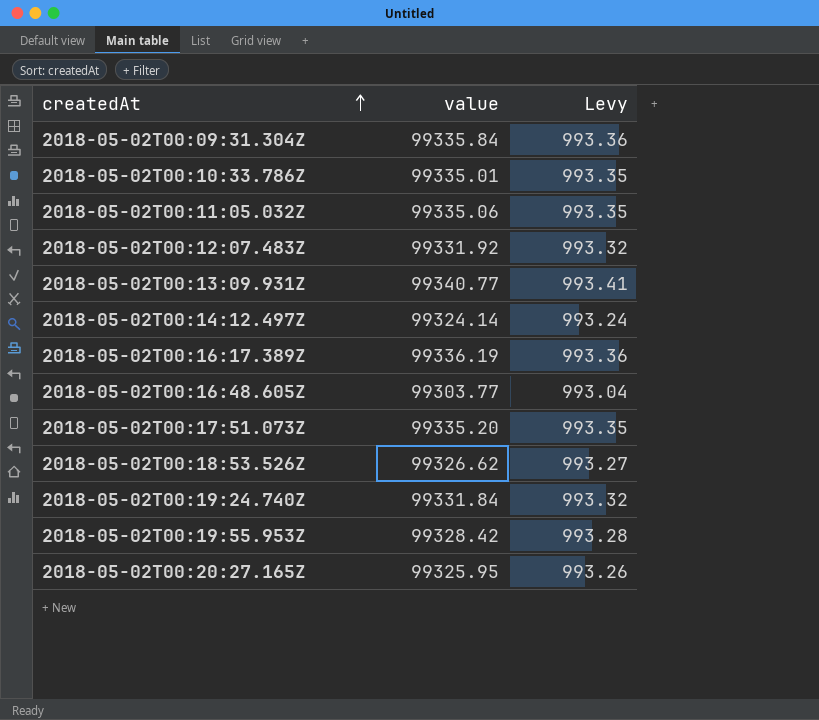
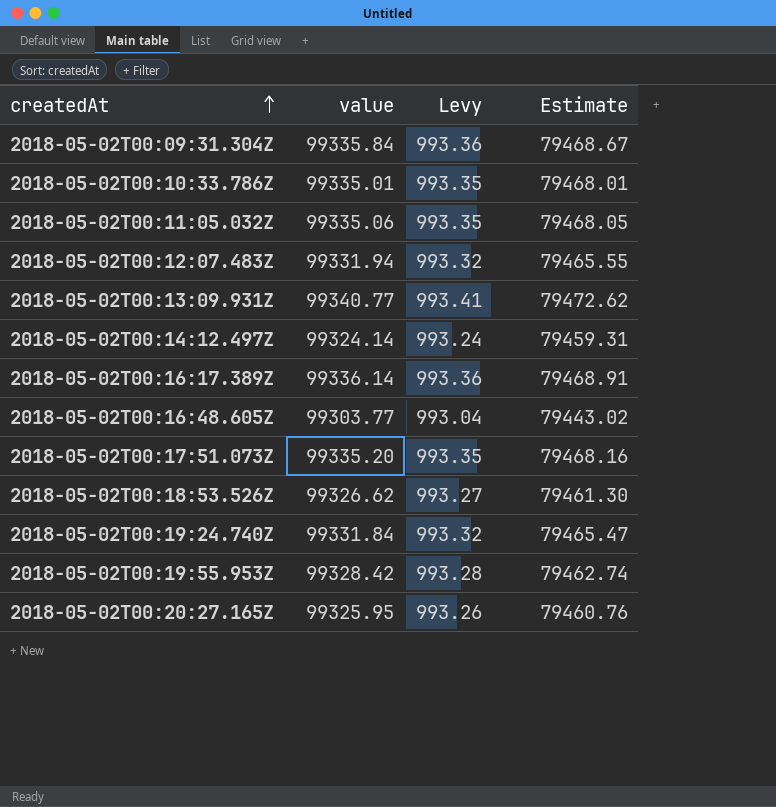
column Estimate | formula: none -> [value] * 0.8
2018-05-02T00:12:07.483Z | value: 99331.92 -> 99331.94
2018-05-02T00:16:17.389Z | value: 99336.19 -> 99336.14

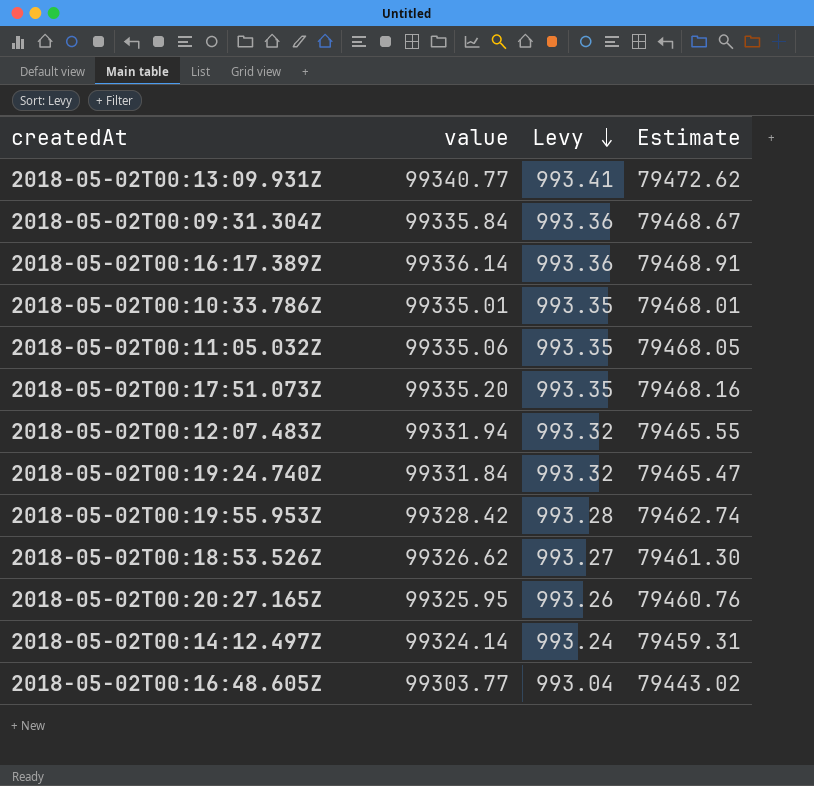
row order: createdAt ascending -> Levy descending

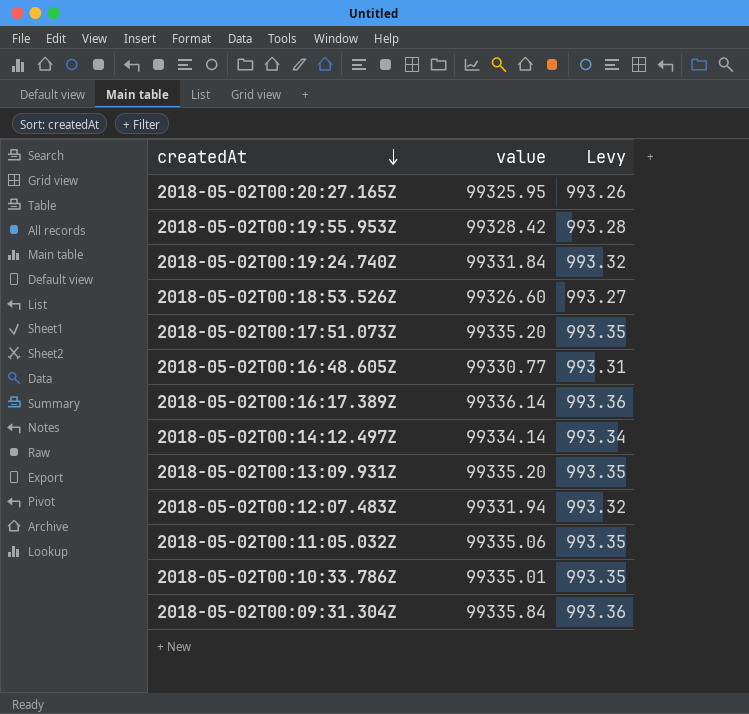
row order: Levy descending -> createdAt descending
column Estimate | formula: [value] * 0.8 -> none
2018-05-02T00:18:53.526Z | value: 99326.62 -> 99326.60
2018-05-02T00:16:48.605Z | value: 99303.77 -> 99330.77
2018-05-02T00:16:48.605Z | Levy: 993.04 -> 993.31
2018-05-02T00:14:12.497Z | value: 99324.14 -> 99334.14
2018-05-02T00:14:12.497Z | Levy: 993.24 -> 993.34
2018-05-02T00:13:09.931Z | value: 99340.77 -> 99335.20
2018-05-02T00:13:09.931Z | Levy: 993.41 -> 993.35

